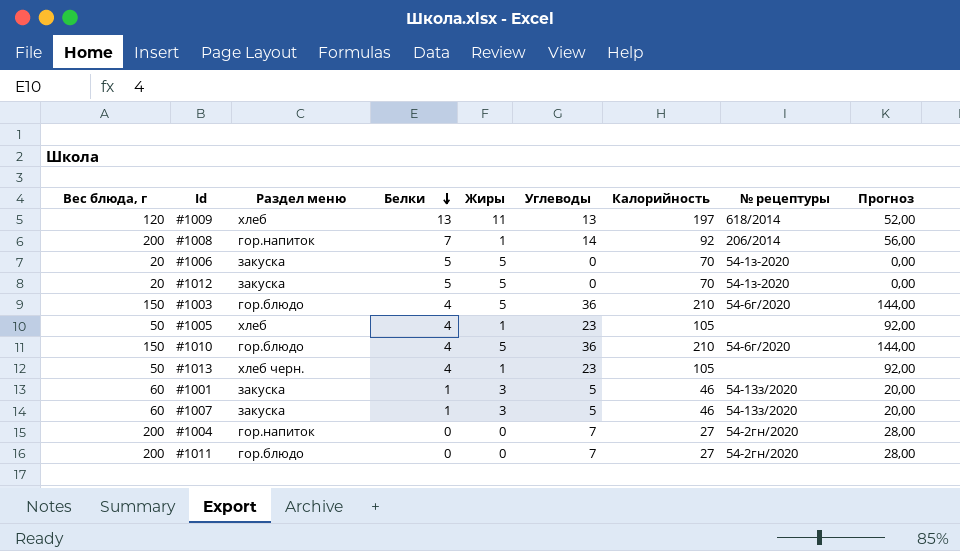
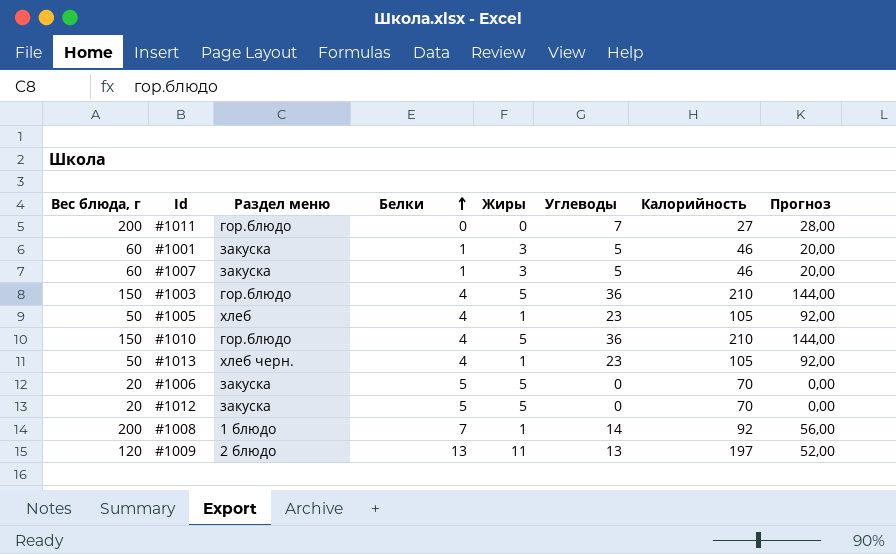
row order: Белки descending -> Белки ascending
column № рецептуры | position: 8 -> none
row #1004: 200 | гор.напиток | 0 | 0 | 7 | 27 | 54-2гн/2020 | 28,00 -> none
#1008 | Раздел меню: гор.напиток -> 1 блюдо
#1009 | Раздел меню: хлеб -> 2 блюдо

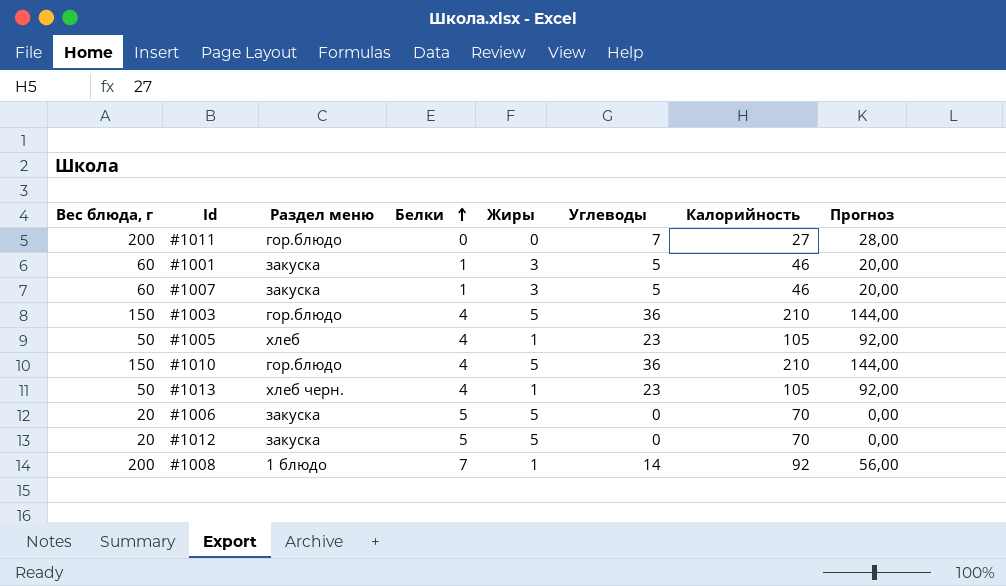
row #1009: 120 | 2 блюдо | 13 | 11 | 13 | 197 | 52,00 -> none

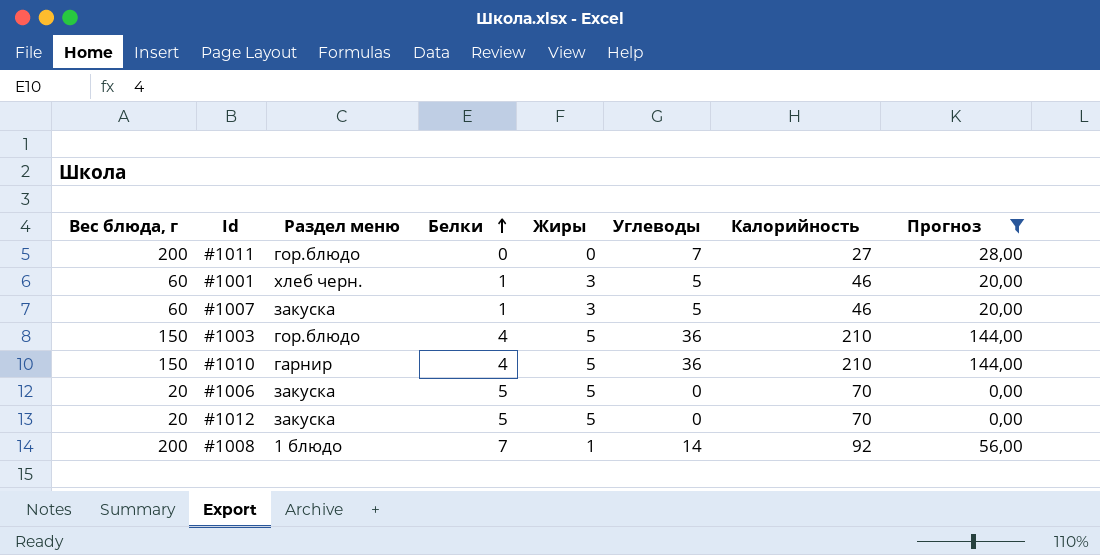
filter: none -> Прогноз != 92,00
#1001 | Раздел меню: закуска -> хлеб черн.
#1010 | Раздел меню: гор.блюдо -> гарнир

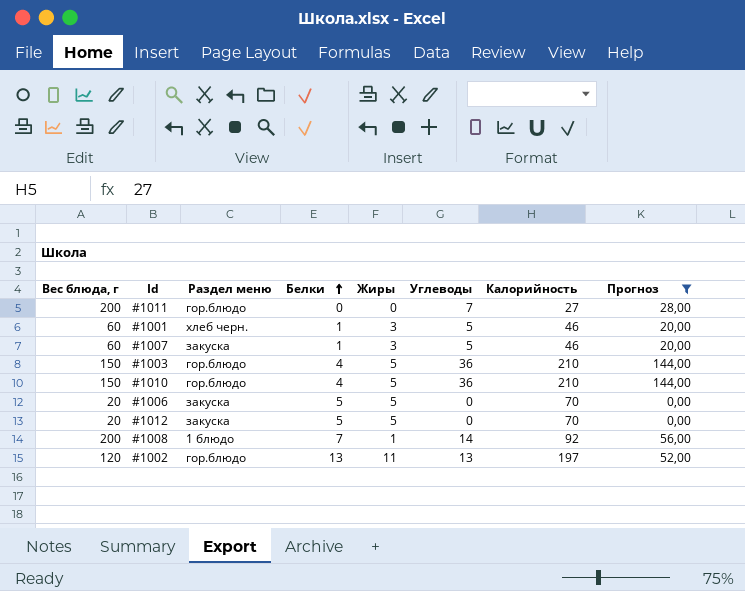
#1010 | Раздел меню: гарнир -> гор.блюдо
row #1002: none -> 120 | гор.блюдо | 13 | 11 | 13 | 197 | 52,00

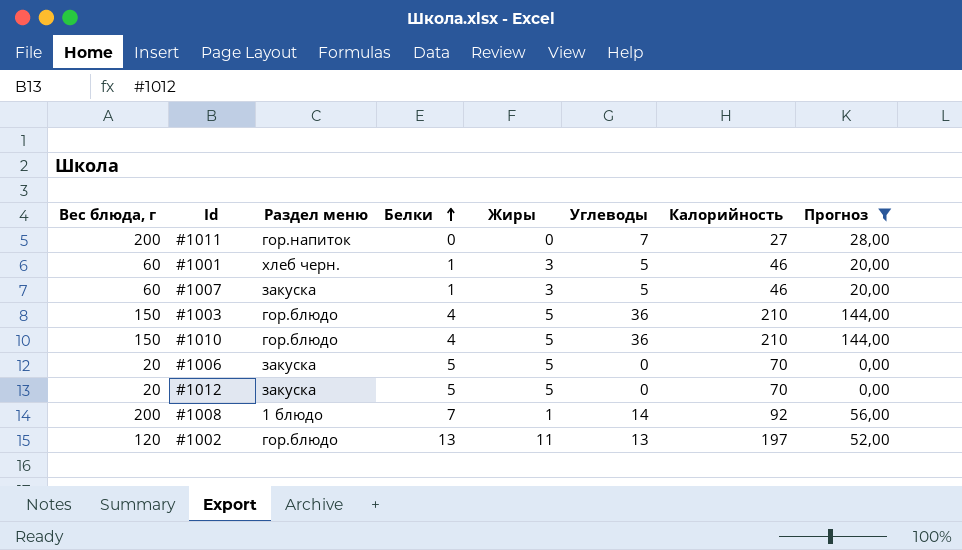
#1011 | Раздел меню: гор.блюдо -> гор.напиток

